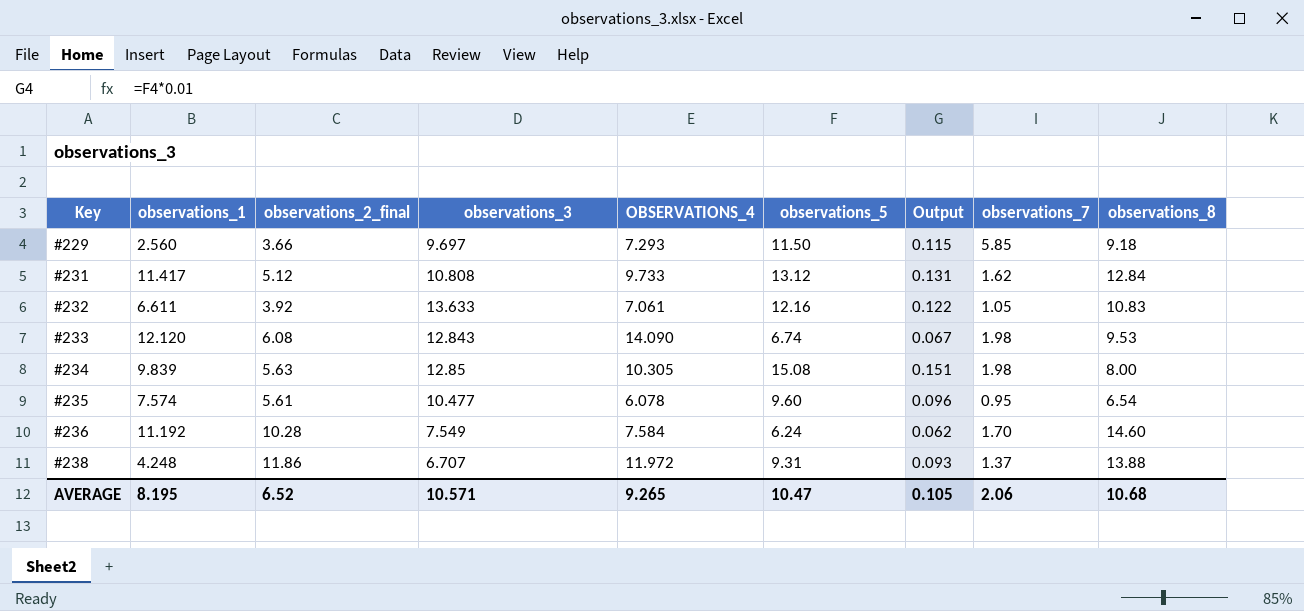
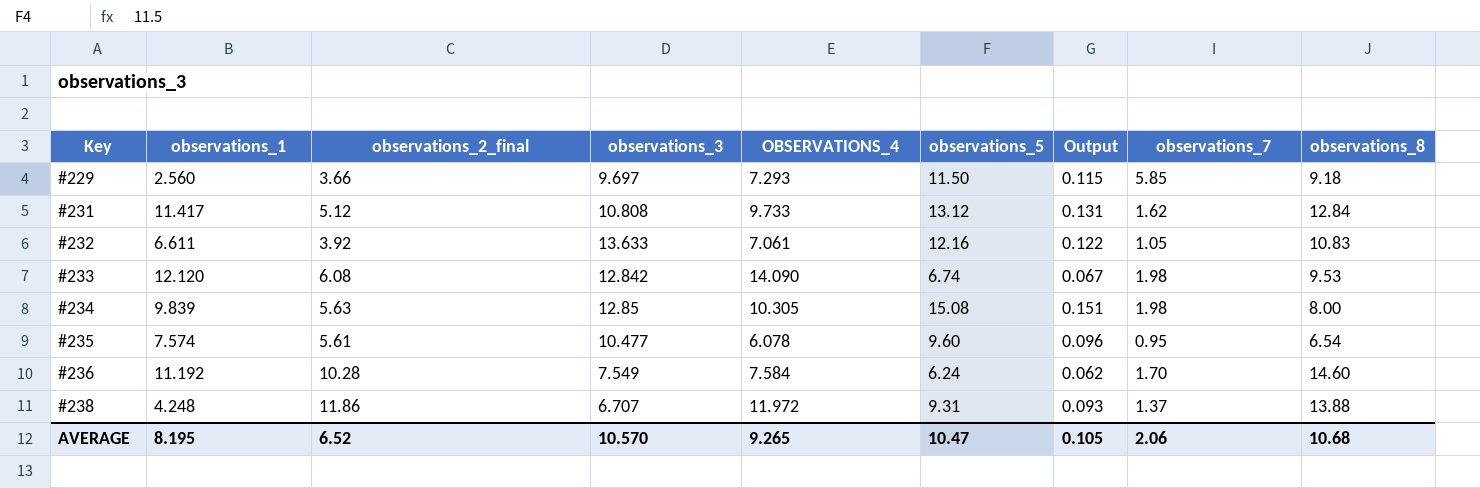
#233 | observations_3: 12.843 -> 12.842
AVERAGE | observations_3: 10.571 -> 10.570

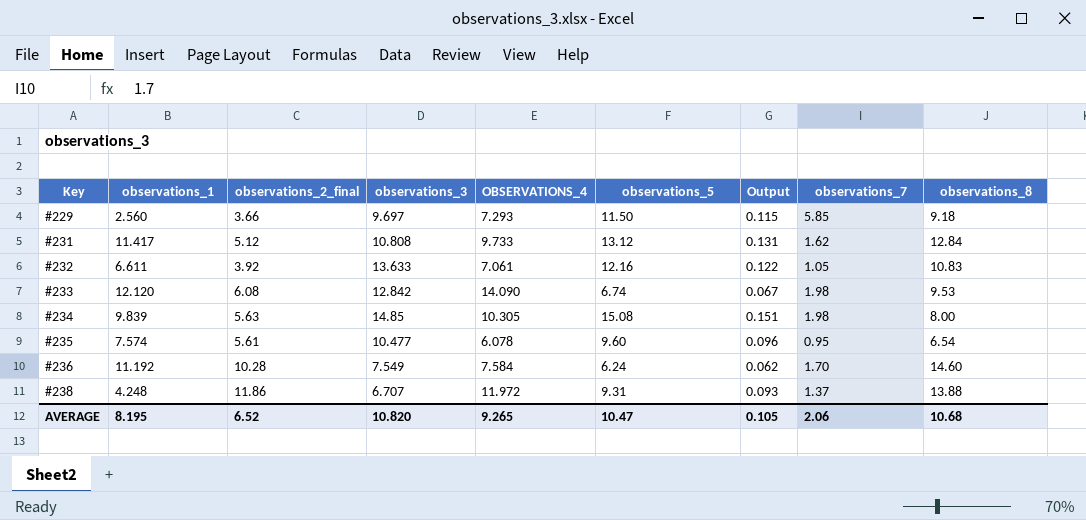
#234 | observations_3: 12.85 -> 14.85
AVERAGE | observations_3: 10.570 -> 10.820

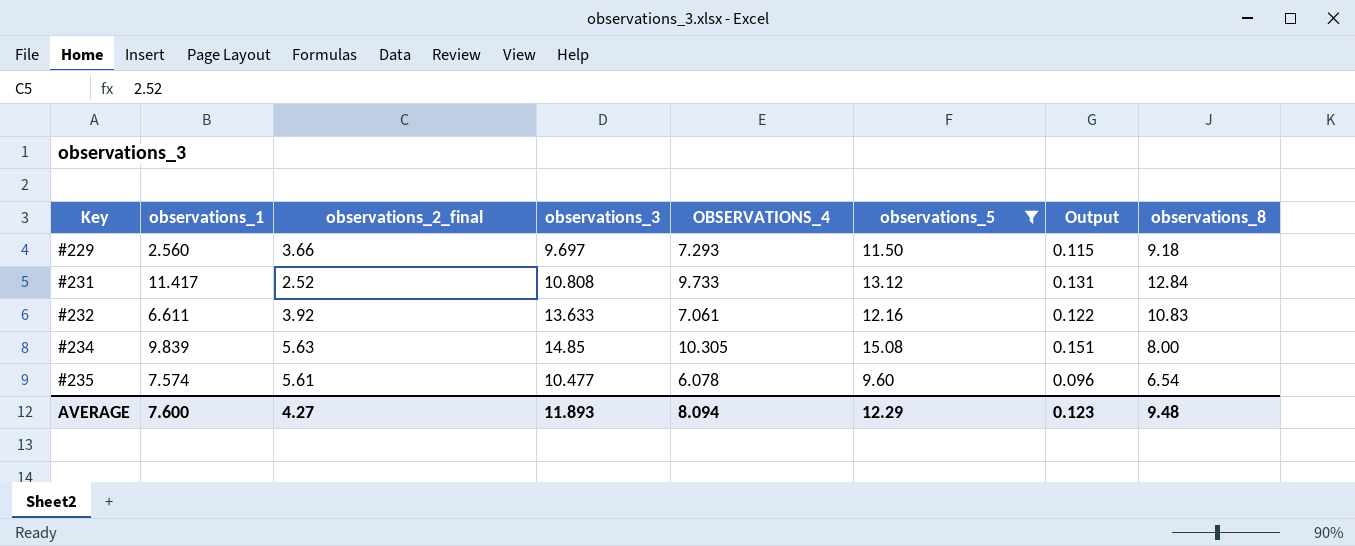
filter: none -> observations_5 >= 9.60
column observations_7 | position: 8 -> none
#231 | observations_2_final: 5.12 -> 2.52
AVERAGE | observations_1: 8.195 -> 7.600
AVERAGE | observations_2_final: 6.52 -> 4.27
AVERAGE | observations_3: 10.820 -> 11.893
AVERAGE | OBSERVATIONS_4: 9.265 -> 8.094
AVERAGE | observations_5: 10.47 -> 12.29
AVERAGE | Output: 0.105 -> 0.123
AVERAGE | observations_8: 10.68 -> 9.48

